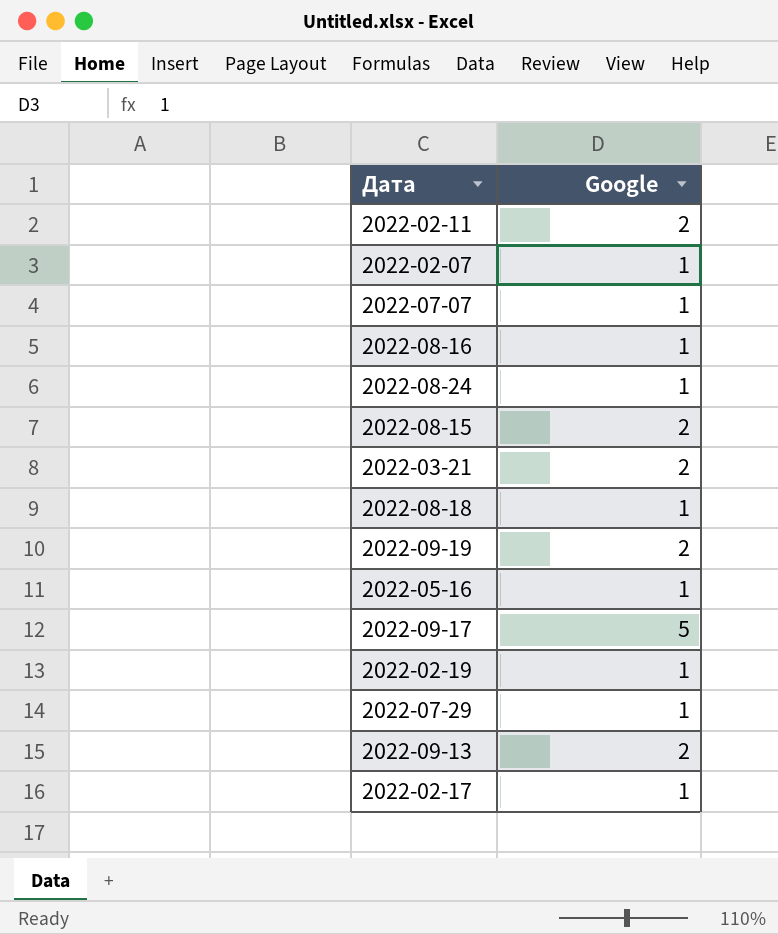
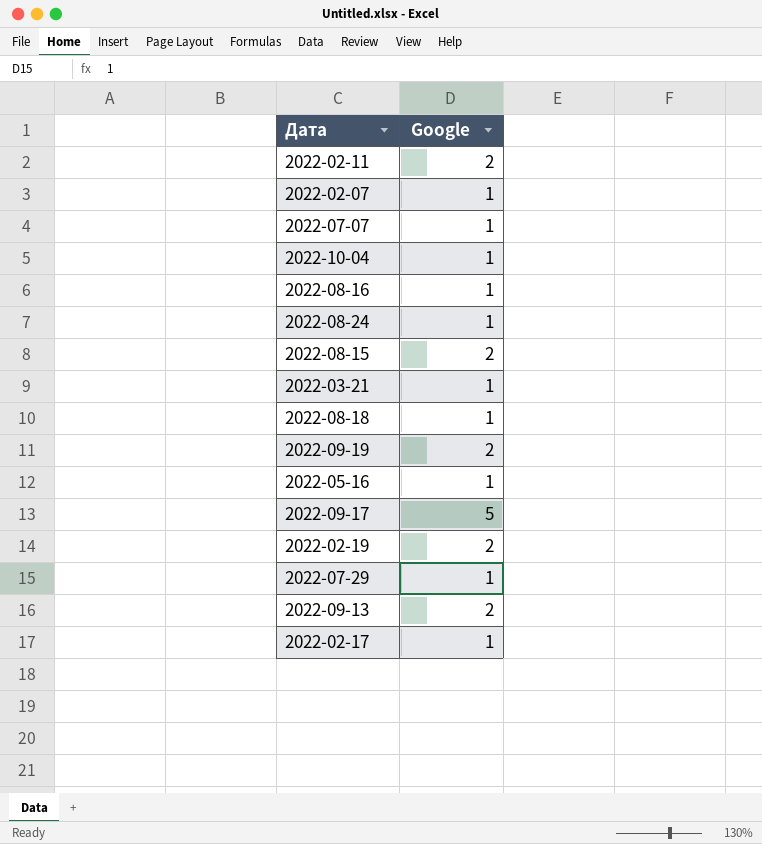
row 2022-10-04: none -> 1
2022-03-21 | Google: 2 -> 1
2022-02-19 | Google: 1 -> 2

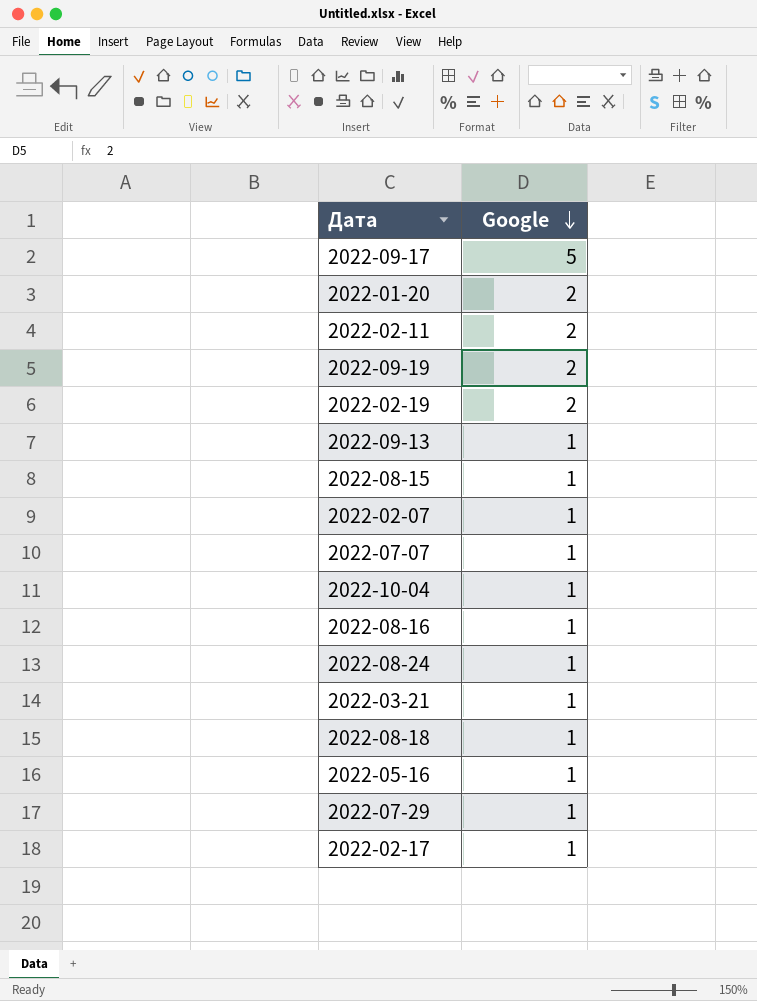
row order: none -> Google descending
row 2022-01-20: none -> 2
2022-09-13 | Google: 2 -> 1
2022-08-15 | Google: 2 -> 1

